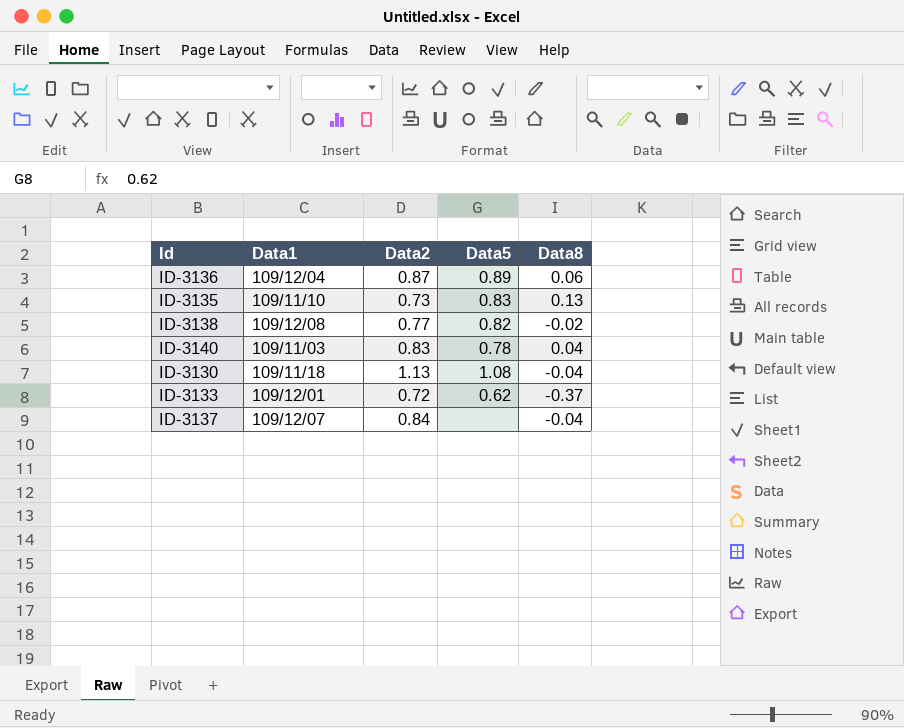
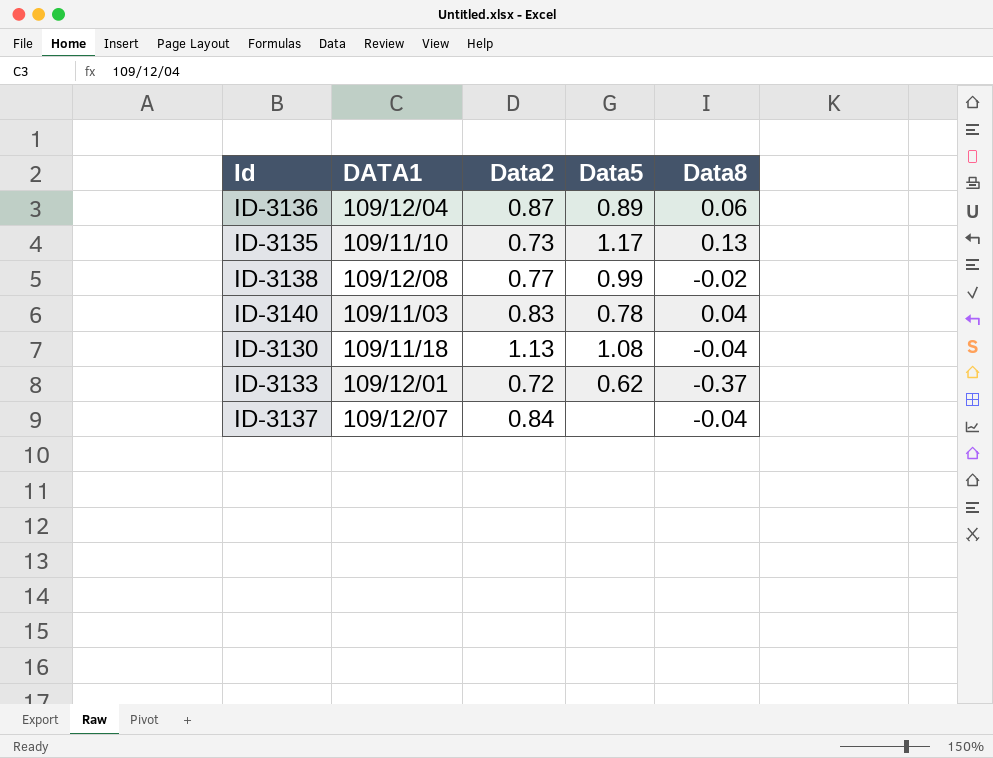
column name: Data1 -> DATA1
ID-3135 | Data5: 0.83 -> 1.17
ID-3138 | Data5: 0.82 -> 0.99

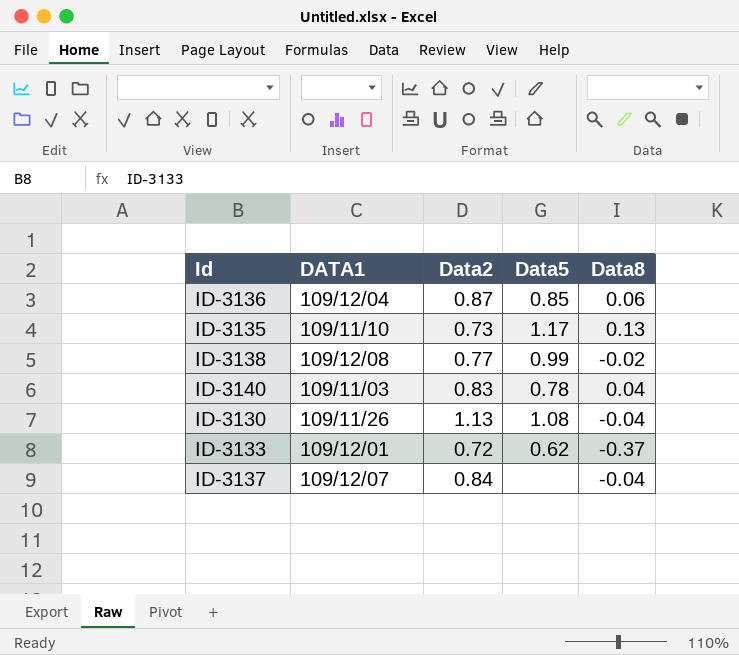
ID-3136 | Data5: 0.89 -> 0.85
ID-3130 | DATA1: 109/11/18 -> 109/11/26

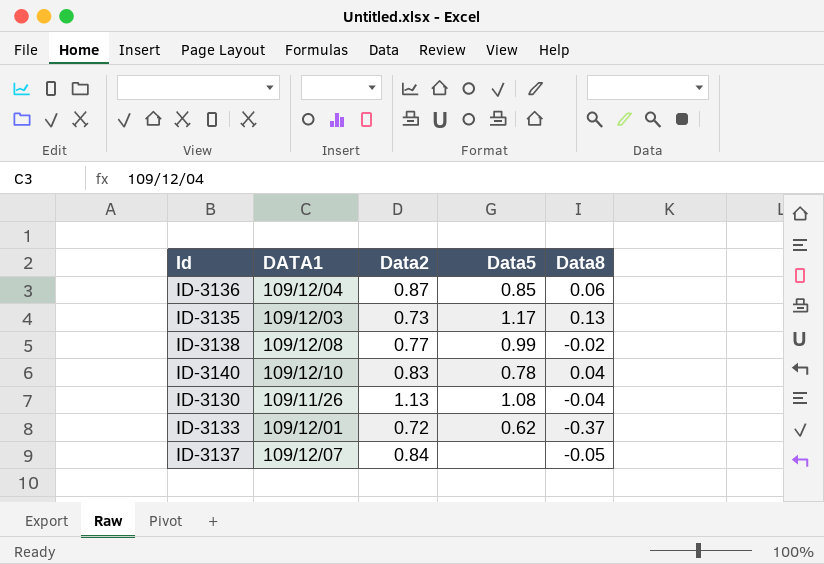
ID-3135 | DATA1: 109/11/10 -> 109/12/03
ID-3140 | DATA1: 109/11/03 -> 109/12/10
ID-3137 | Data8: -0.04 -> -0.05

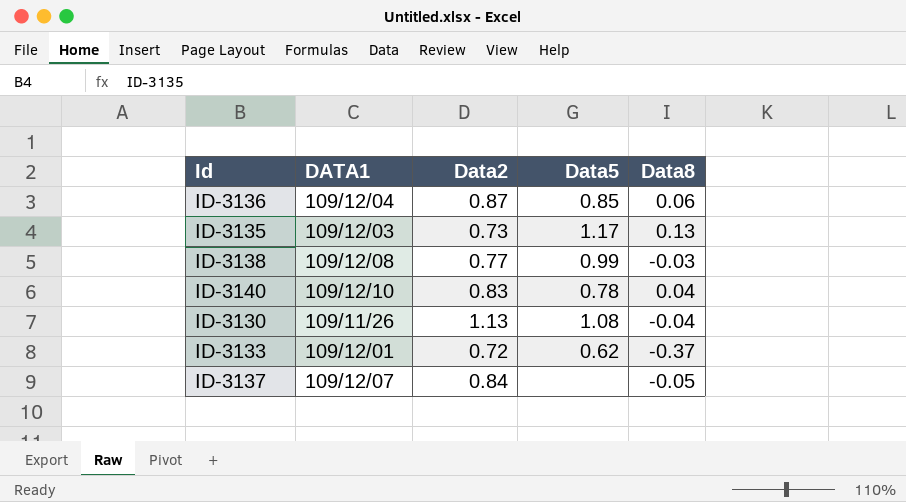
ID-3138 | Data8: -0.02 -> -0.03

